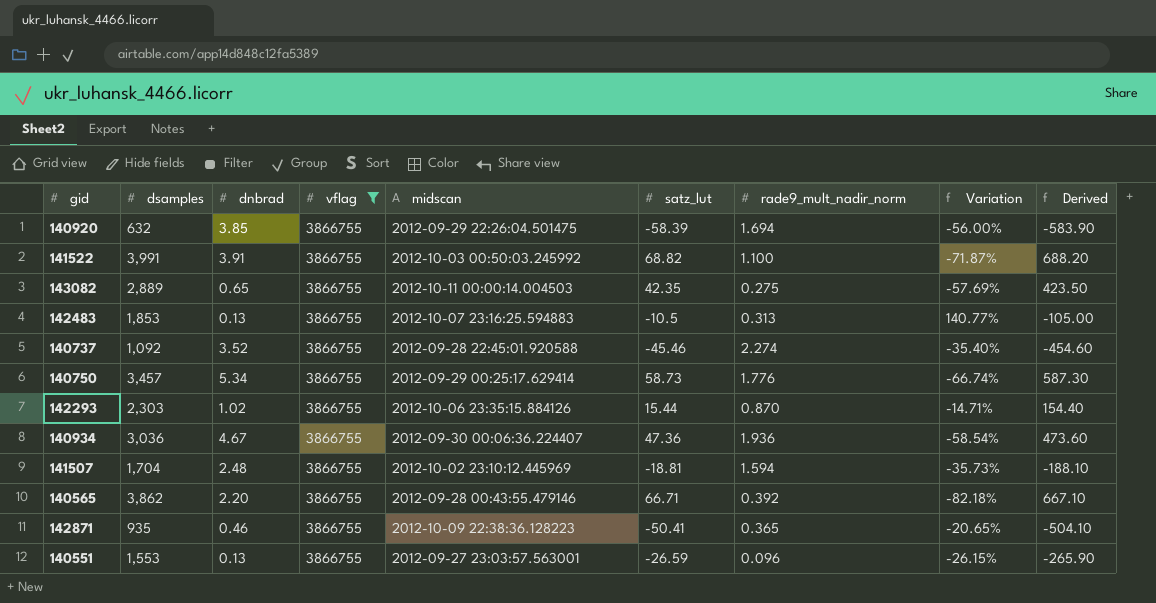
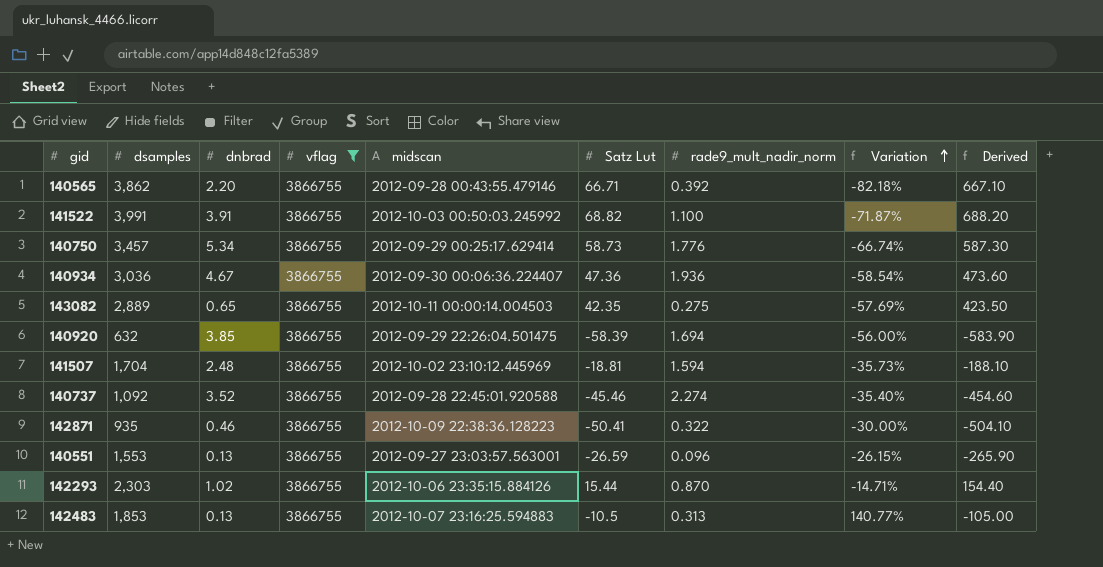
row order: none -> Variation ascending
column name: satz_lut -> Satz Lut
142871 | rade9_mult_nadir_norm: 0.365 -> 0.322
142871 | Variation: -20.65% -> -30.00%

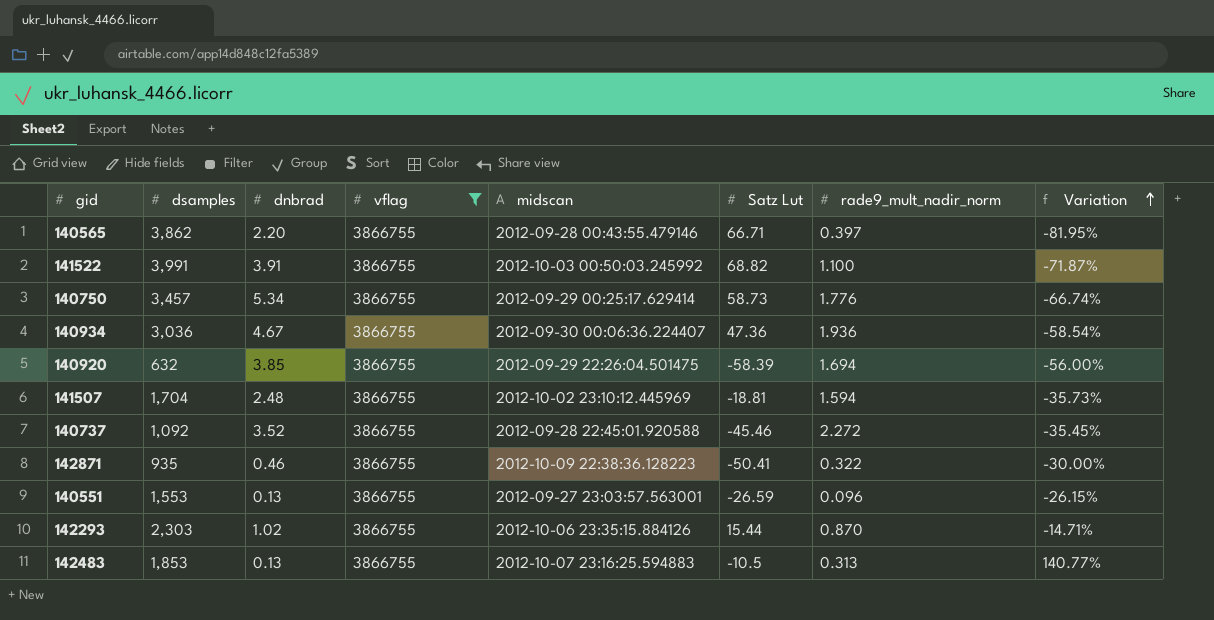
column Derived | formula: [Satz Lut] * 10 -> none
row 143082: 2,889 | 0.65 | 3866755 | 2012-10-11 00:00:14.004503 | 42.35 | 0.275 | -57.69% | 423.50 -> none
140565 | rade9_mult_nadir_norm: 0.392 -> 0.397
140565 | Variation: -82.18% -> -81.95%
140737 | rade9_mult_nadir_norm: 2.274 -> 2.272
140737 | Variation: -35.40% -> -35.45%

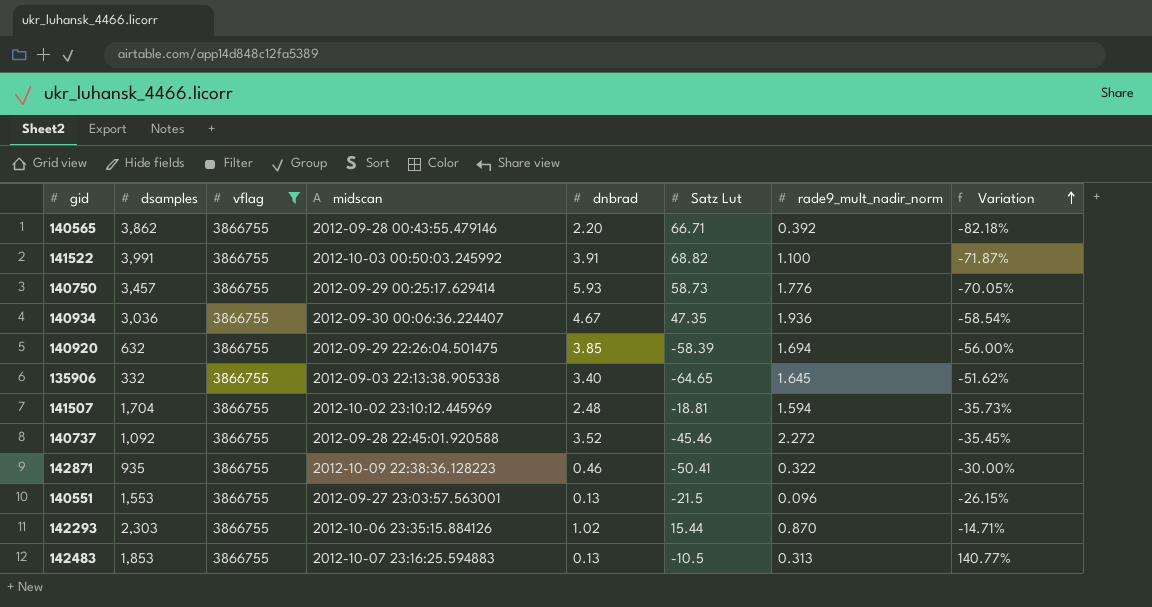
column dnbrad | position: 3 -> 5
140565 | rade9_mult_nadir_norm: 0.397 -> 0.392
140565 | Variation: -81.95% -> -82.18%
140750 | dnbrad: 5.34 -> 5.93
140750 | Variation: -66.74% -> -70.05%
140934 | Satz Lut: 47.36 -> 47.35
row 135906: none -> 332 | 3866755 | 2012-09-03 22:13:38.905338 | 3.40 | -64.65 | 1.645 | -51.62%
140551 | Satz Lut: -26.59 -> -21.5

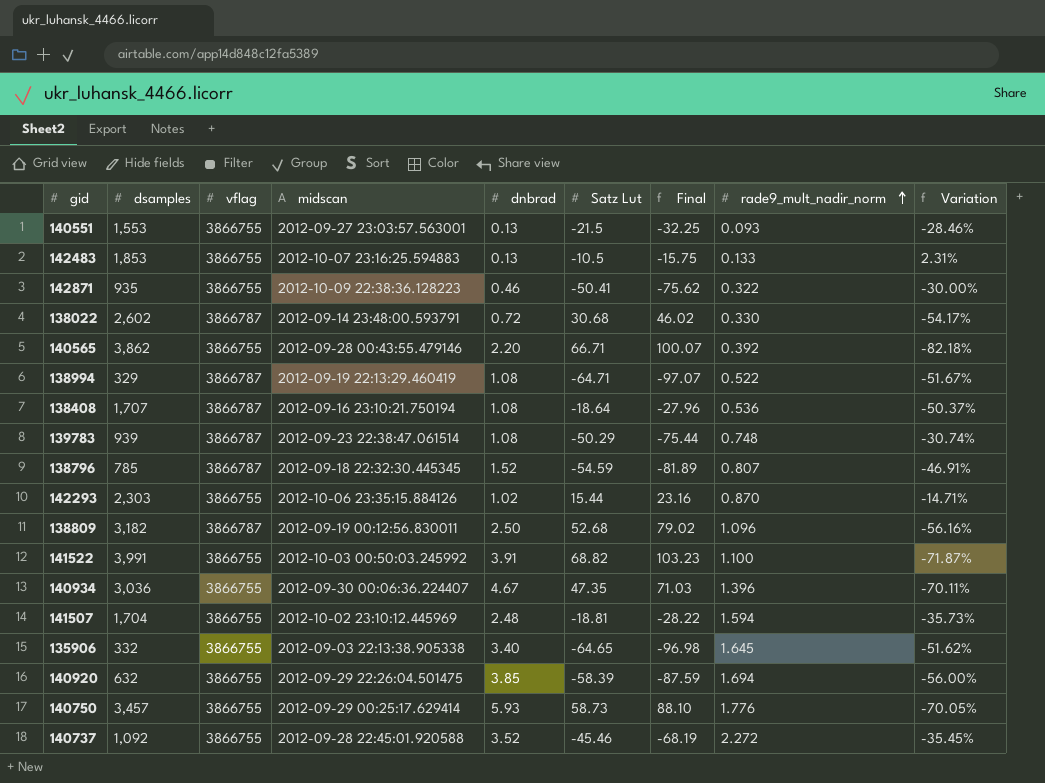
filter: vflag = 3866755 -> none
row order: Variation ascending -> rade9_mult_nadir_norm ascending
column Final | formula: none -> [Satz Lut] * 1.5
140551 | rade9_mult_nadir_norm: 0.096 -> 0.093
140551 | Variation: -26.15% -> -28.46%
142483 | rade9_mult_nadir_norm: 0.313 -> 0.133
142483 | Variation: 140.77% -> 2.31%
140934 | rade9_mult_nadir_norm: 1.936 -> 1.396
140934 | Variation: -58.54% -> -70.11%

